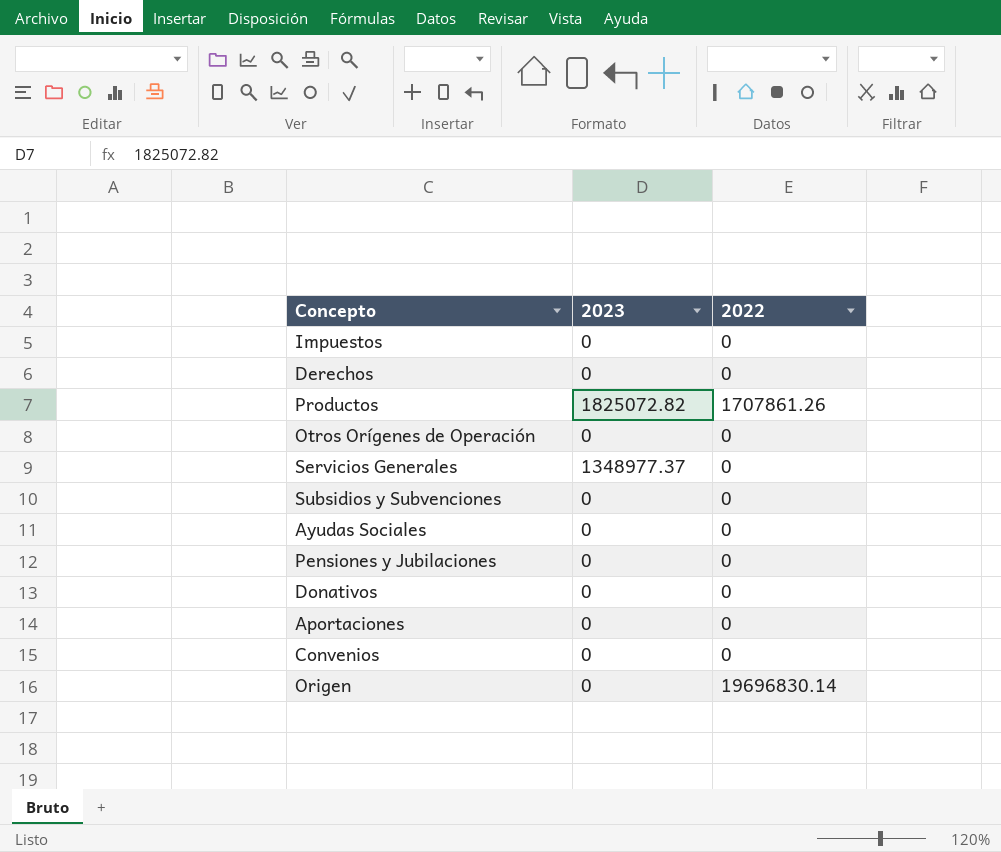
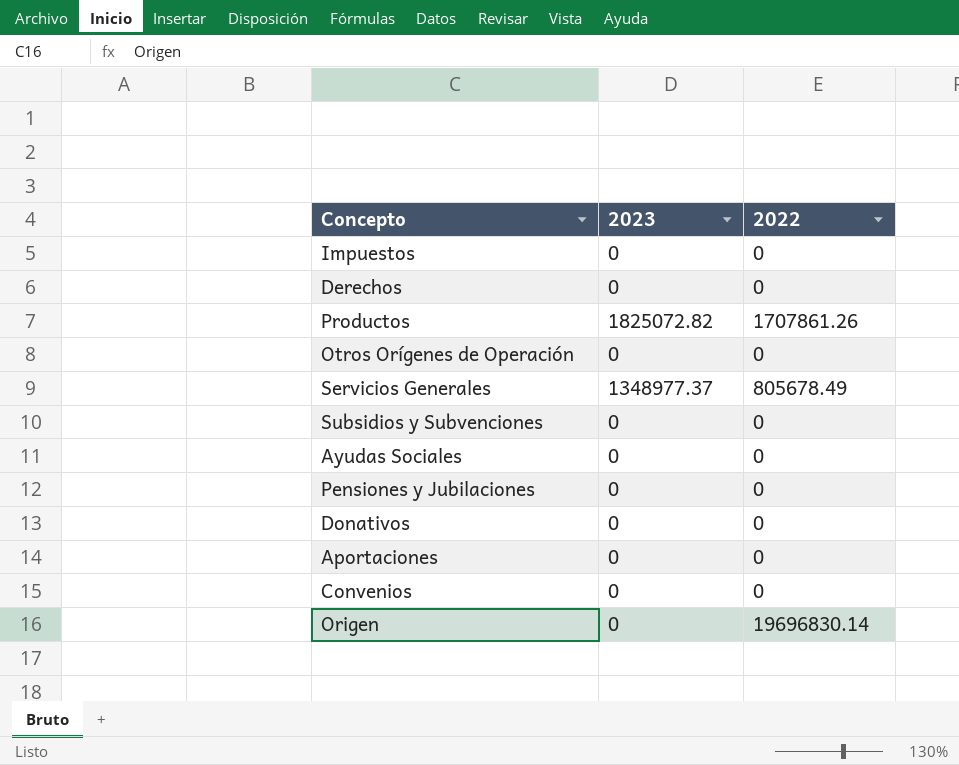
Servicios Generales | 2022: 0 -> 805678.49

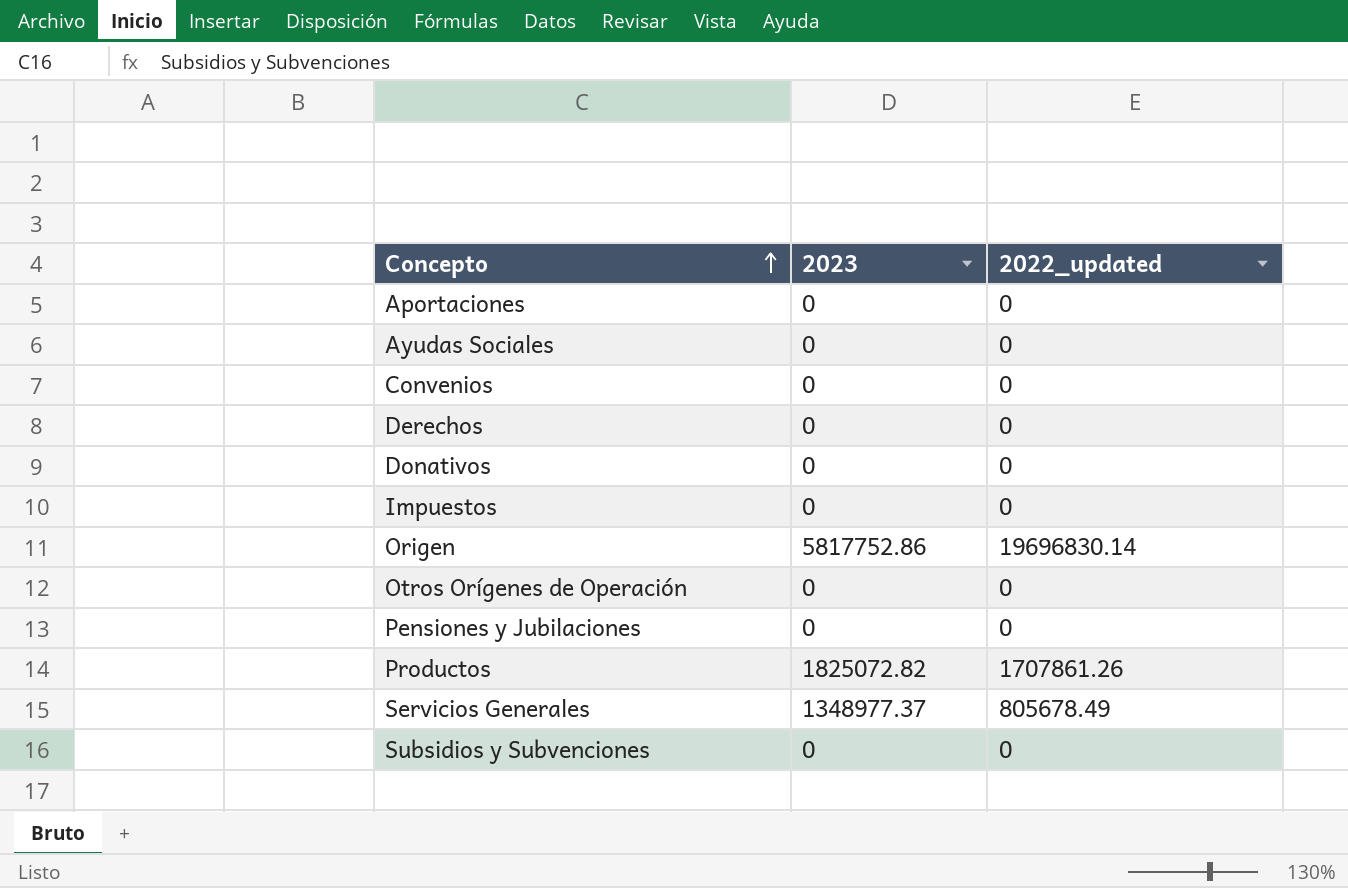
row order: none -> Concepto ascending
column name: 2022 -> 2022_updated
Origen | 2023: 0 -> 5817752.86

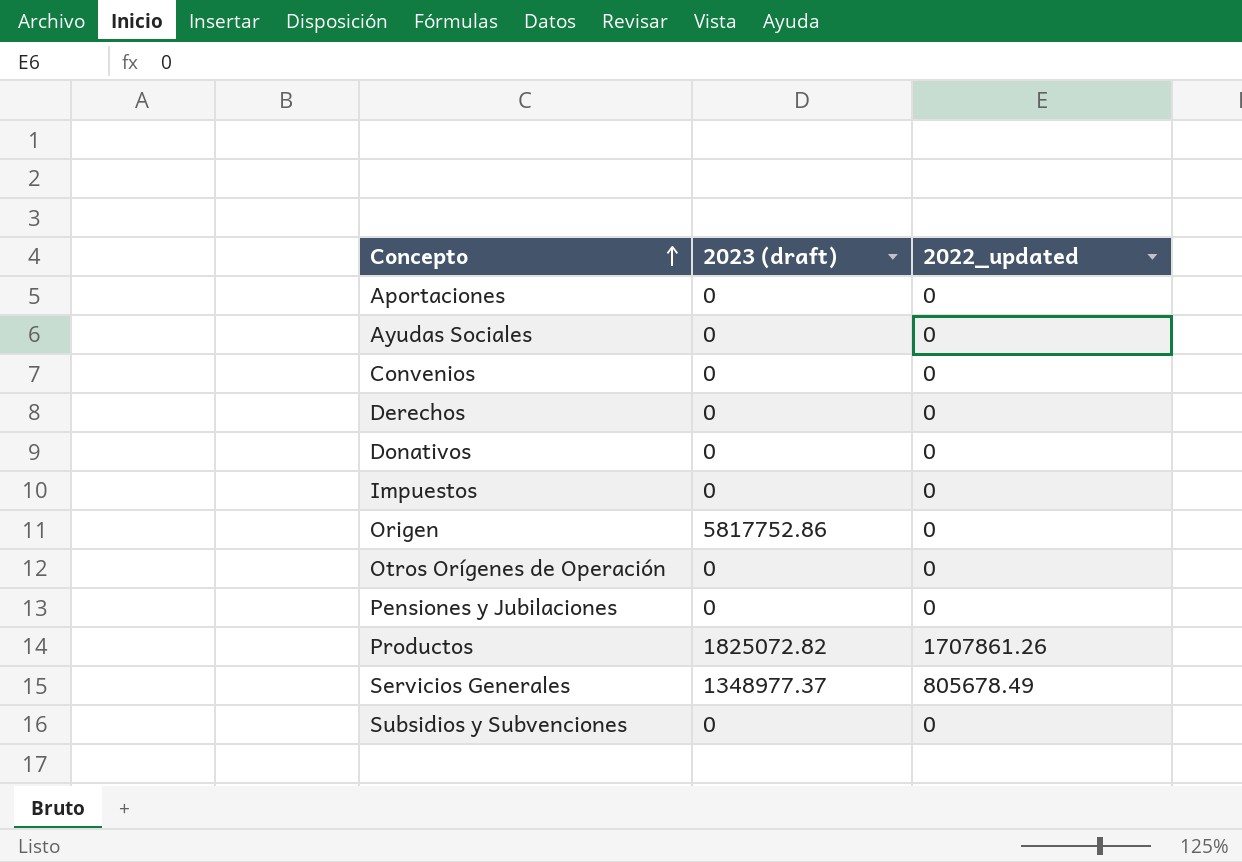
column name: 2023 -> 2023 (draft)
Origen | 2022_updated: 19696830.14 -> 0

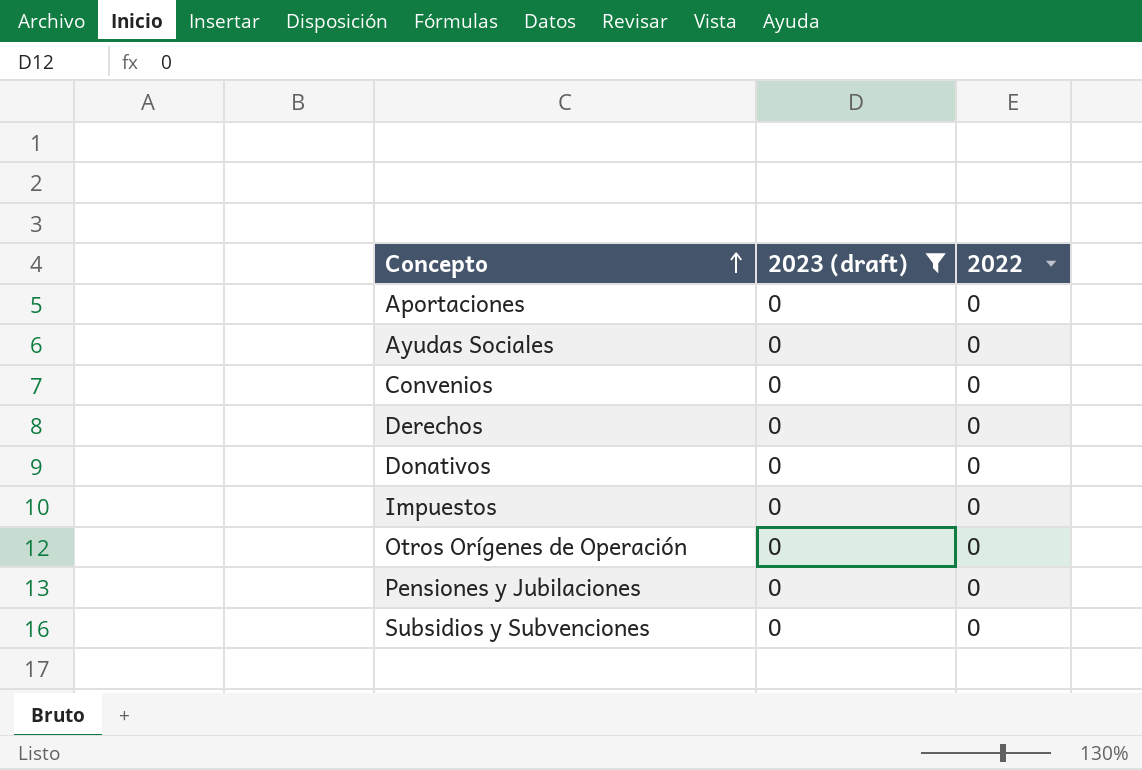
filter: none -> 2023 (draft) = 0
column name: 2022_updated -> 2022

